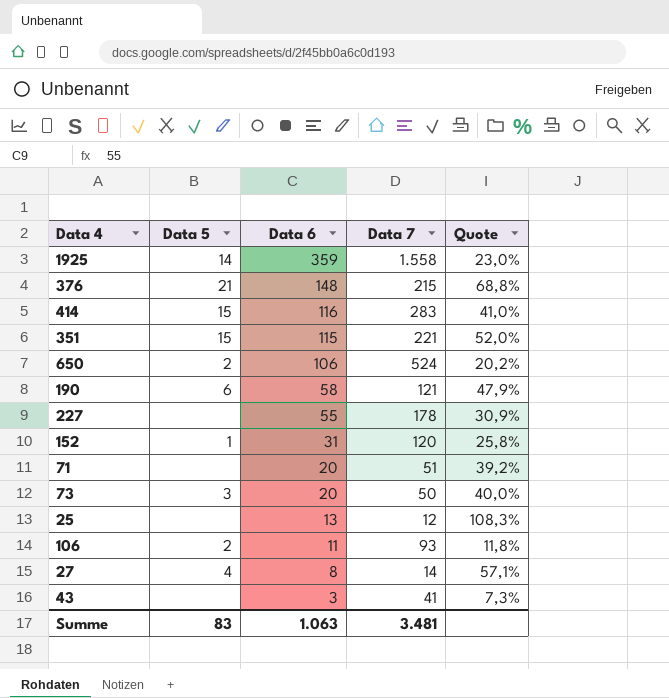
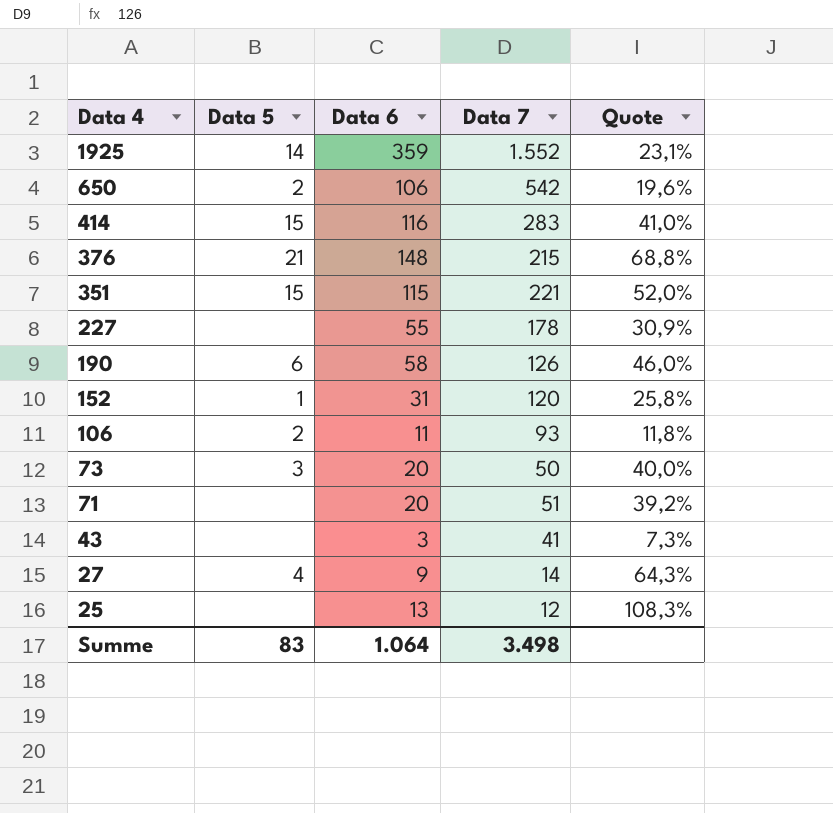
row order: Data 6 descending -> Data 4 descending
1925 | Data 7: 1.558 -> 1.552
1925 | Quote: 23,0% -> 23,1%
650 | Data 7: 524 -> 542
650 | Quote: 20,2% -> 19,6%
190 | Data 7: 121 -> 126
190 | Quote: 47,9% -> 46,0%
27 | Data 6: 8 -> 9
27 | Quote: 57,1% -> 64,3%
Summe | Data 6: 1.063 -> 1.064
Summe | Data 7: 3.481 -> 3.498

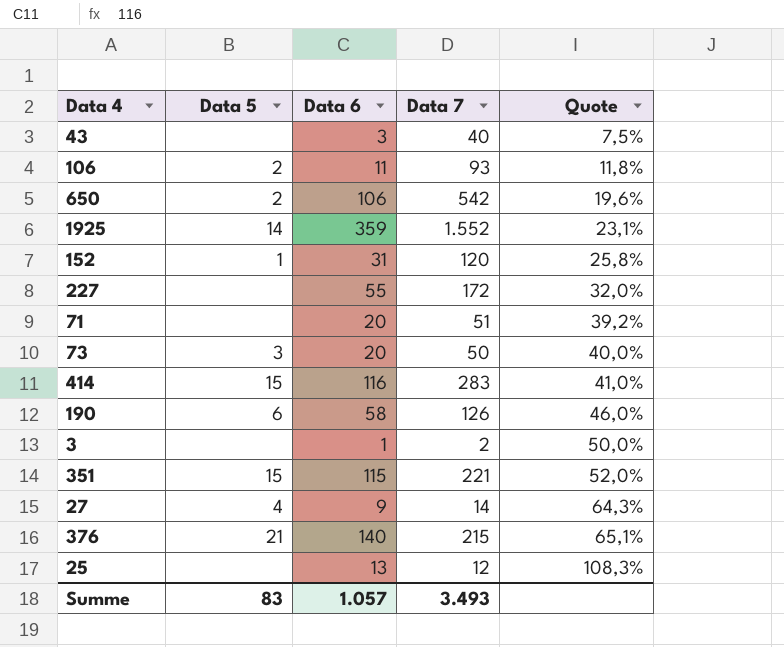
row order: Data 4 descending -> Quote ascending
43 | Data 7: 41 -> 40
43 | Quote: 7,3% -> 7,5%
227 | Data 7: 178 -> 172
227 | Quote: 30,9% -> 32,0%
row 3: none -> none | 1 | 2 | 50,0%
376 | Data 6: 148 -> 140
376 | Quote: 68,8% -> 65,1%
Summe | Data 6: 1.064 -> 1.057
Summe | Data 7: 3.498 -> 3.493

